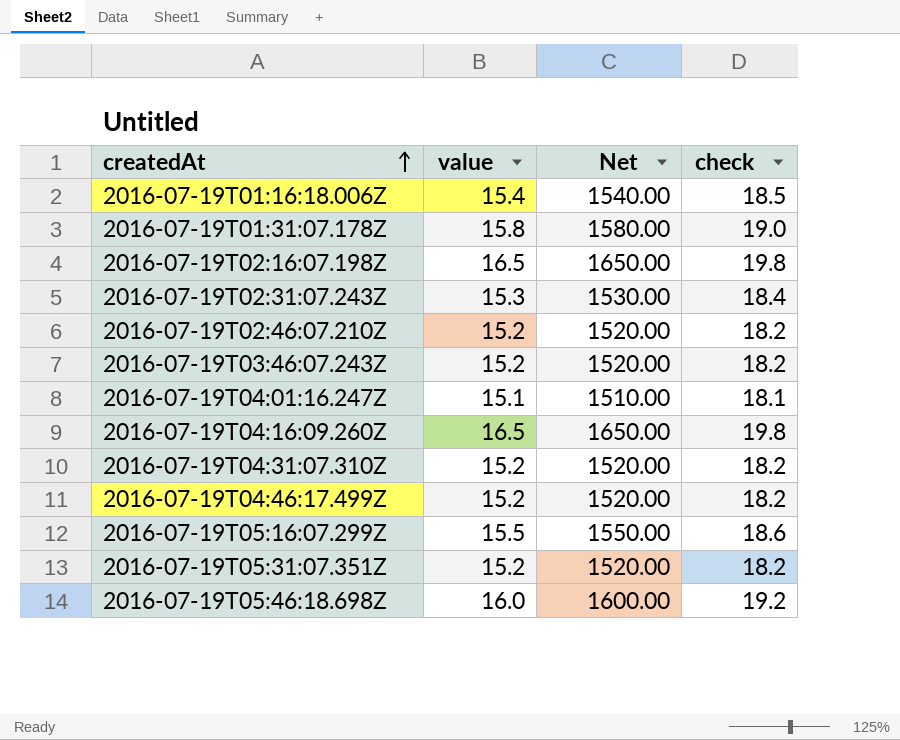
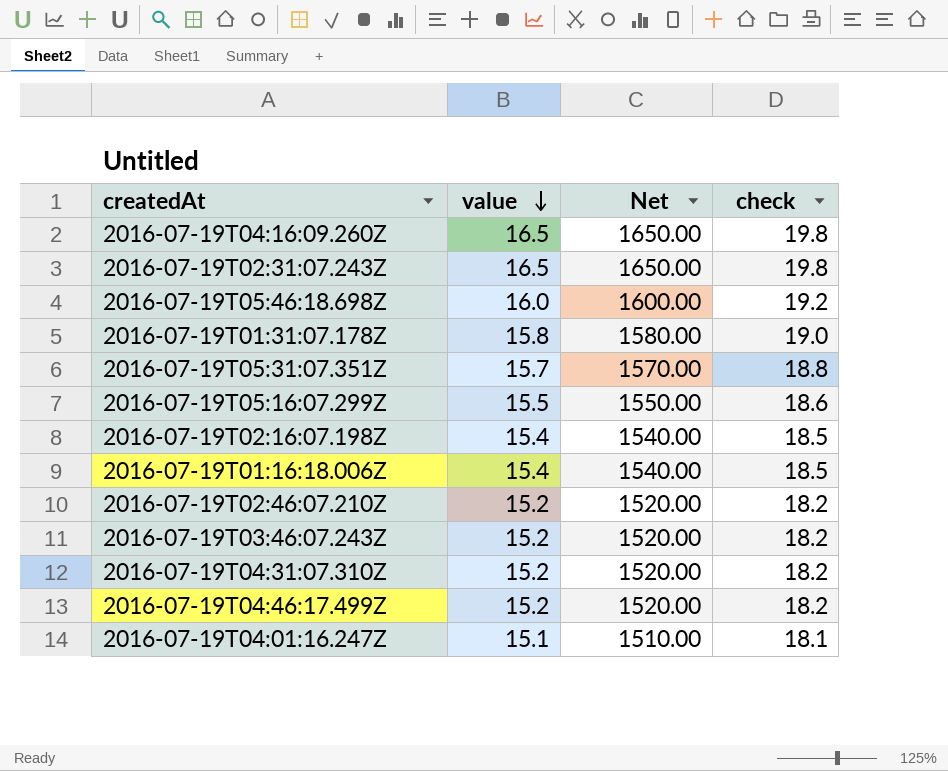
row order: createdAt ascending -> value descending
2016-07-19T02:31:07.243Z | value: 15.3 -> 16.5
2016-07-19T02:31:07.243Z | Net: 1530.00 -> 1650.00
2016-07-19T02:31:07.243Z | check: 18.4 -> 19.8
2016-07-19T05:31:07.351Z | value: 15.2 -> 15.7
2016-07-19T05:31:07.351Z | Net: 1520.00 -> 1570.00
2016-07-19T05:31:07.351Z | check: 18.2 -> 18.8
2016-07-19T02:16:07.198Z | value: 16.5 -> 15.4
2016-07-19T02:16:07.198Z | Net: 1650.00 -> 1540.00
2016-07-19T02:16:07.198Z | check: 19.8 -> 18.5

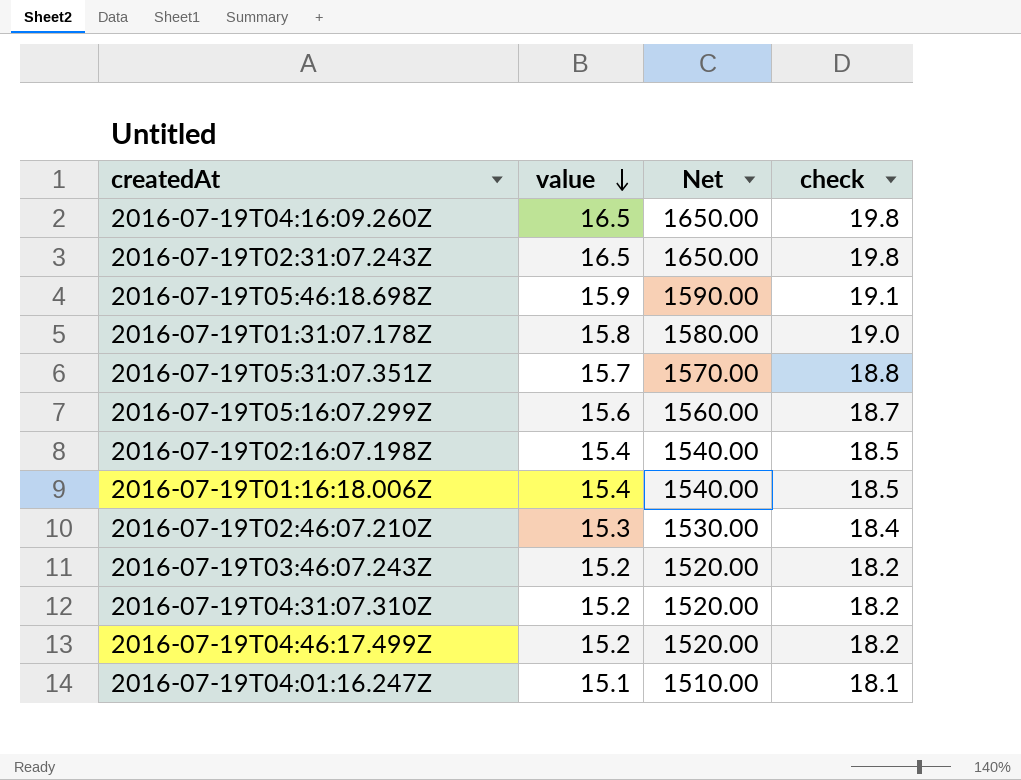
2016-07-19T05:46:18.698Z | value: 16.0 -> 15.9
2016-07-19T05:46:18.698Z | Net: 1600.00 -> 1590.00
2016-07-19T05:46:18.698Z | check: 19.2 -> 19.1
2016-07-19T05:16:07.299Z | value: 15.5 -> 15.6
2016-07-19T05:16:07.299Z | Net: 1550.00 -> 1560.00
2016-07-19T05:16:07.299Z | check: 18.6 -> 18.7
2016-07-19T02:46:07.210Z | value: 15.2 -> 15.3
2016-07-19T02:46:07.210Z | Net: 1520.00 -> 1530.00
2016-07-19T02:46:07.210Z | check: 18.2 -> 18.4

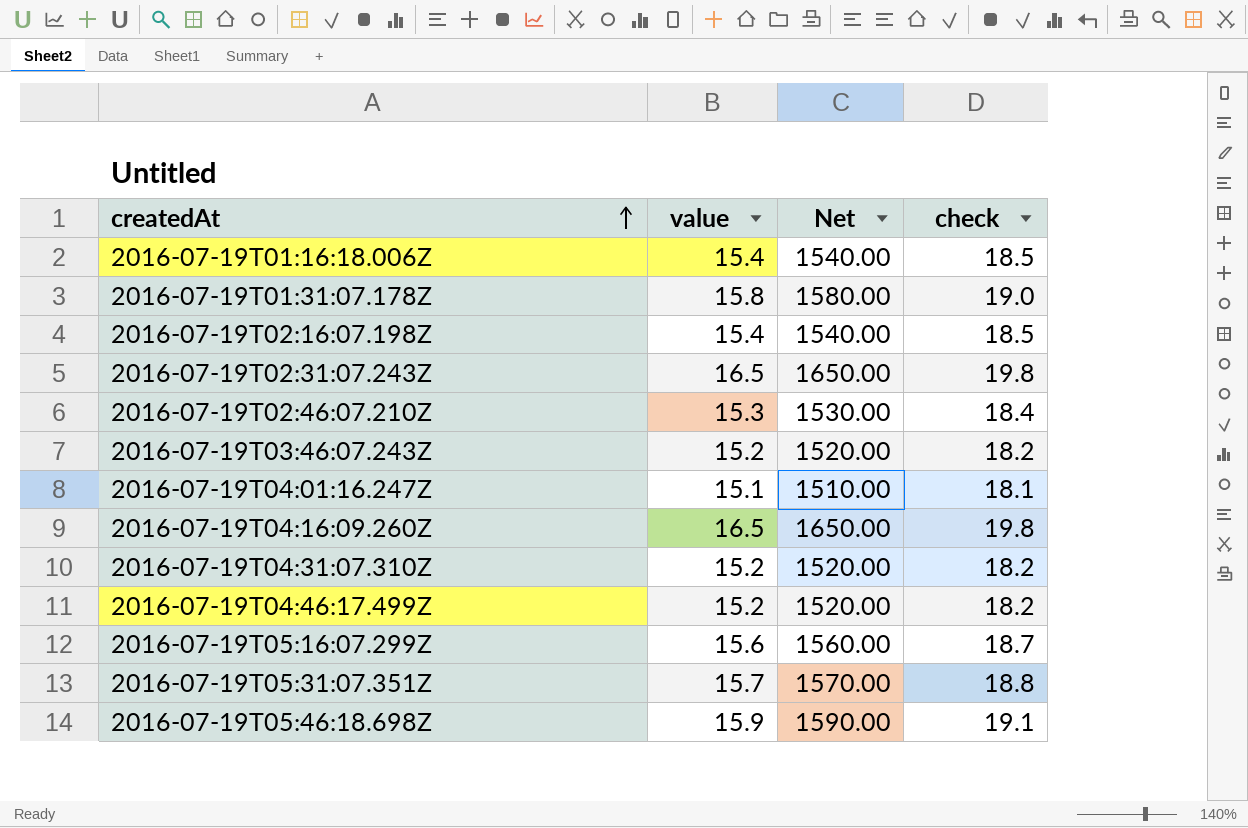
row order: value descending -> createdAt ascending

